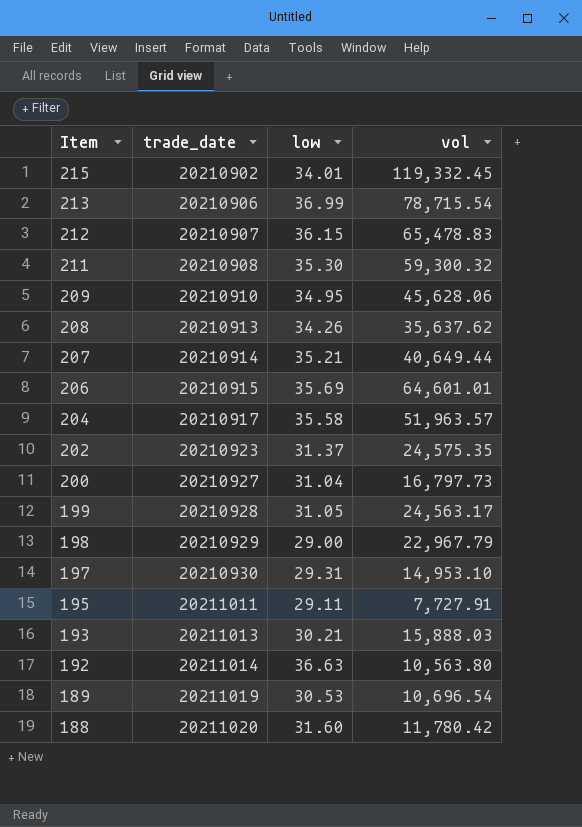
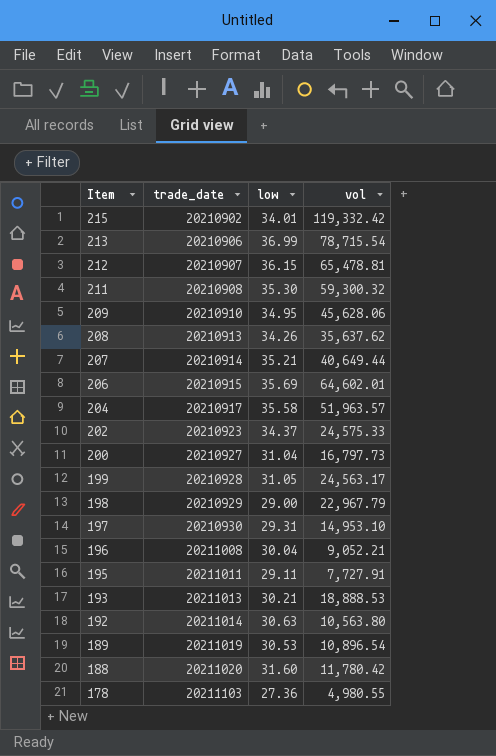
215 | vol: 119,332.45 -> 119,332.42
212 | vol: 65,478.83 -> 65,478.81
206 | vol: 64,601.01 -> 64,602.01
202 | low: 31.37 -> 34.37
202 | vol: 24,575.35 -> 24,575.33
row 196: none -> 20211008 | 30.04 | 9,052.21
193 | vol: 15,888.03 -> 18,888.53
192 | low: 36.63 -> 30.63
189 | vol: 10,696.54 -> 10,896.54
row 178: none -> 20211103 | 27.36 | 4,980.55

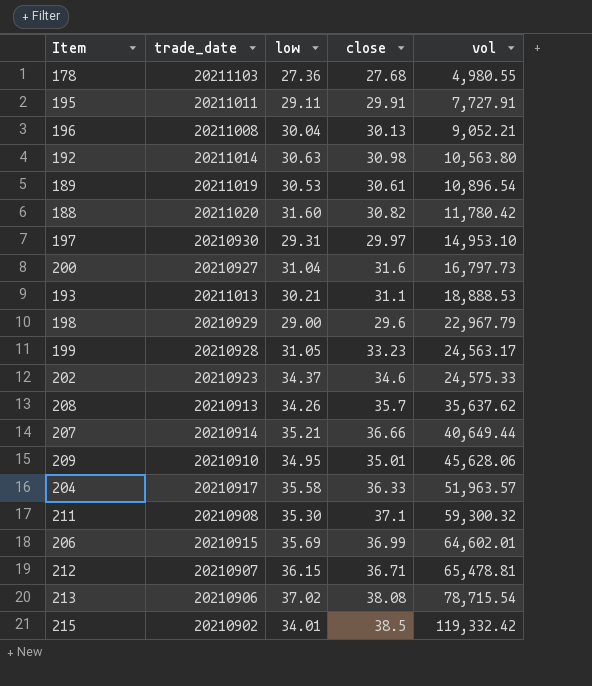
row order: Item descending -> vol ascending
column close | position: none -> 4
213 | low: 36.99 -> 37.02

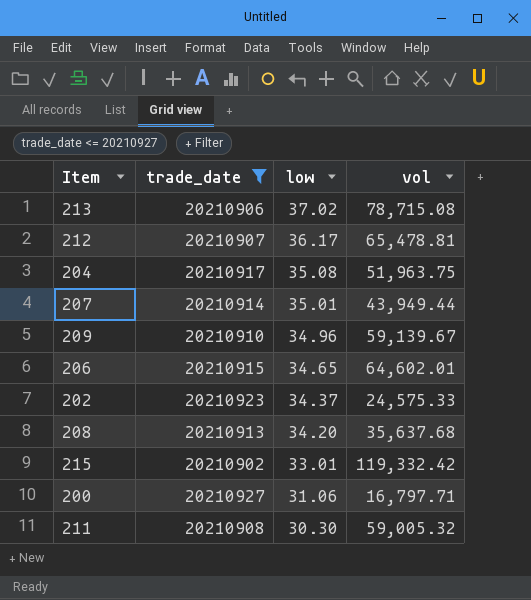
filter: none -> trade_date <= 20210927
row order: vol ascending -> low descending
column close | position: 4 -> none
213 | vol: 78,715.54 -> 78,715.08
212 | low: 36.15 -> 36.17
204 | low: 35.58 -> 35.08
204 | vol: 51,963.57 -> 51,963.75
207 | low: 35.21 -> 35.01
207 | vol: 40,649.44 -> 43,949.44
209 | low: 34.95 -> 34.96
209 | vol: 45,628.06 -> 59,139.67
206 | low: 35.69 -> 34.65
208 | low: 34.26 -> 34.20
208 | vol: 35,637.62 -> 35,637.68
215 | low: 34.01 -> 33.01
200 | low: 31.04 -> 31.06
200 | vol: 16,797.73 -> 16,797.71
211 | low: 35.30 -> 30.30
211 | vol: 59,300.32 -> 59,005.32

